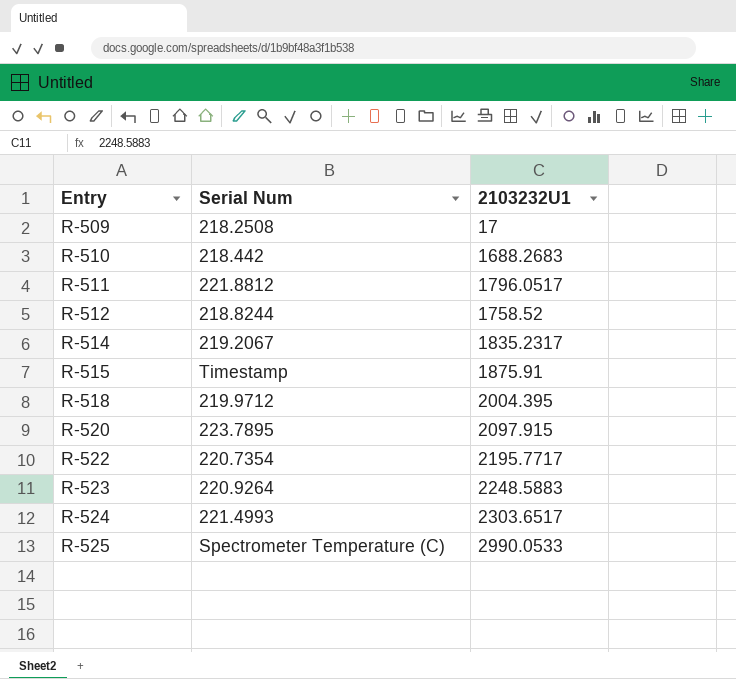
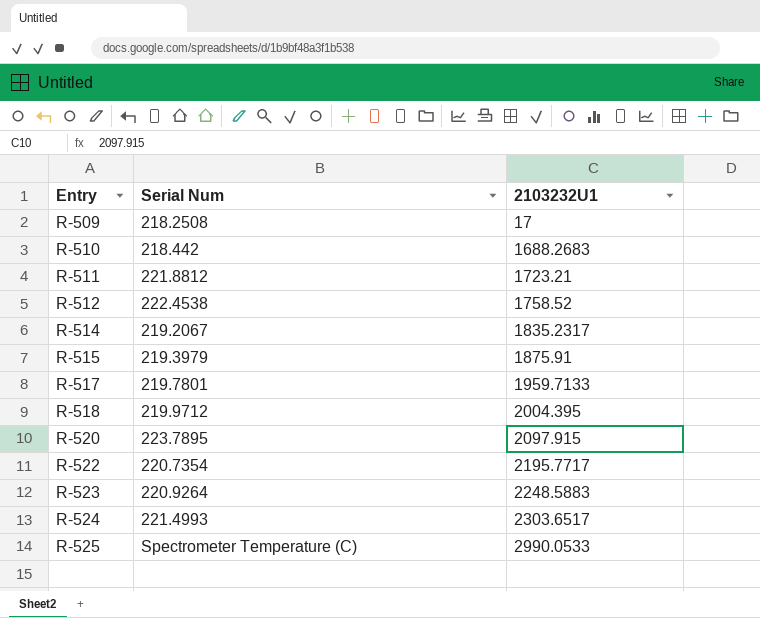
R-511 | 2103232U1: 1796.0517 -> 1723.21
R-512 | Serial Num: 218.8244 -> 222.4538
R-515 | Serial Num: Timestamp -> 219.3979
row R-517: none -> 219.7801 | 1959.7133

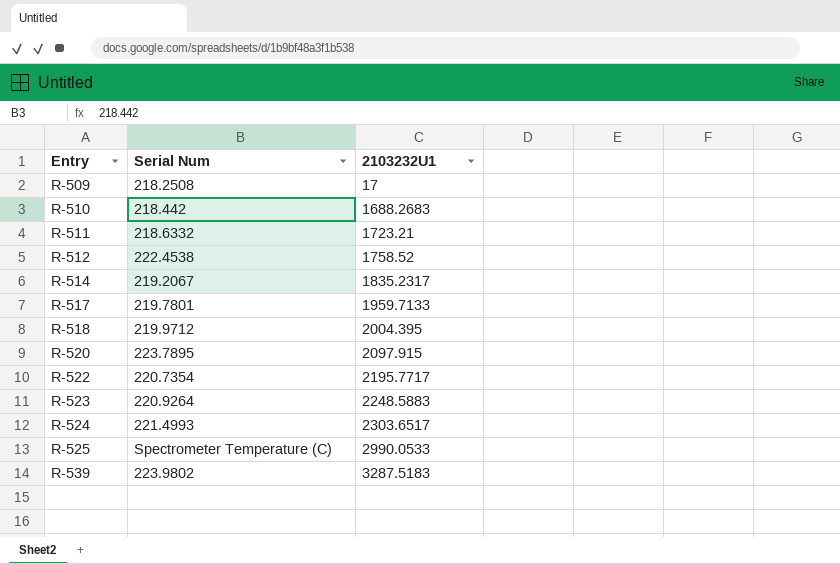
row R-515: 219.3979 | 1875.91 -> none
R-511 | Serial Num: 221.8812 -> 218.6332
row R-539: none -> 223.9802 | 3287.5183

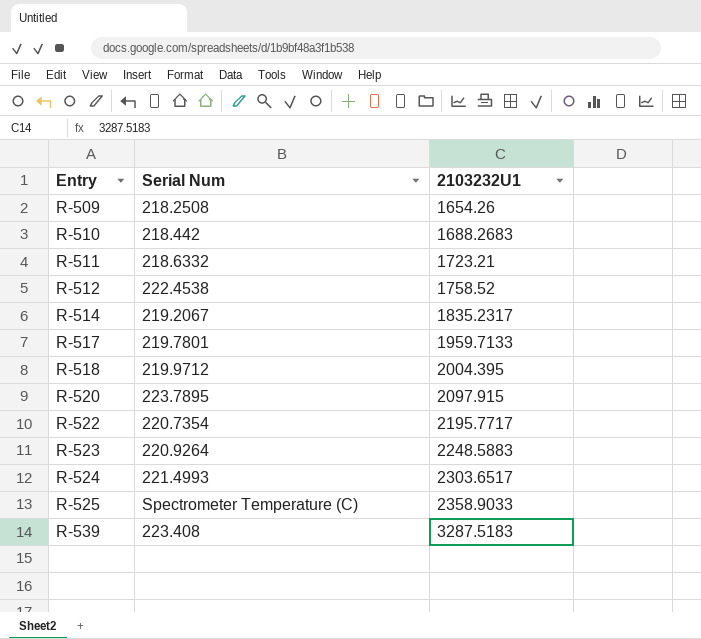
R-509 | 2103232U1: 17 -> 1654.26
R-525 | 2103232U1: 2990.0533 -> 2358.9033
R-539 | Serial Num: 223.9802 -> 223.408

